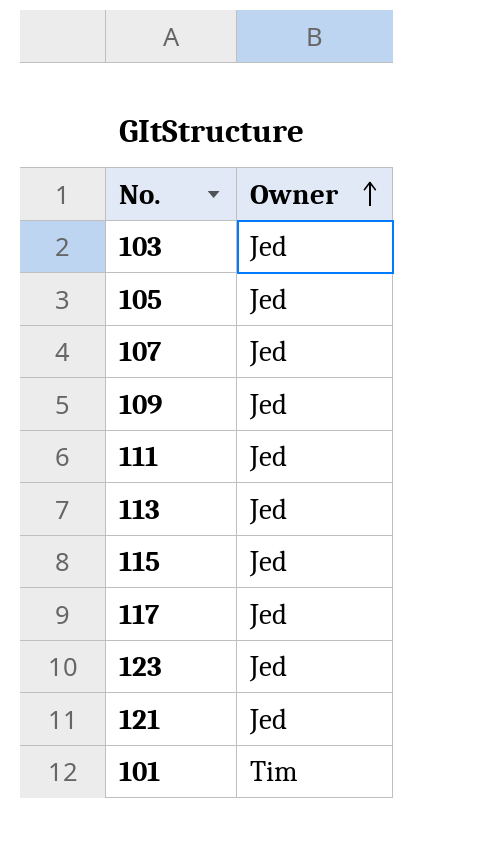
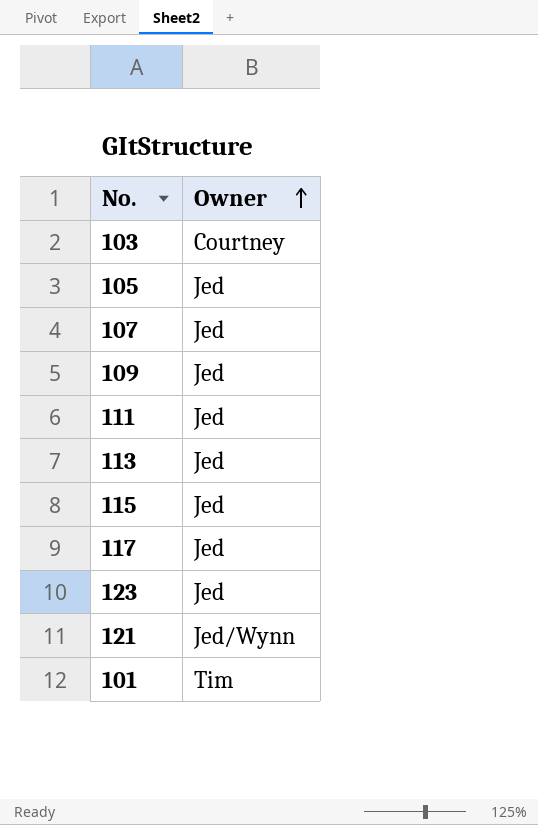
103 | Owner: Jed -> Courtney
121 | Owner: Jed -> Jed/Wynn

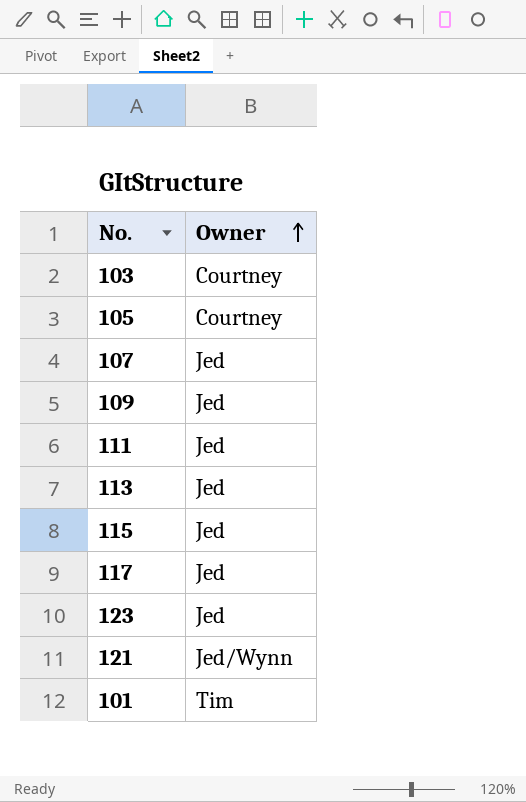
105 | Owner: Jed -> Courtney

